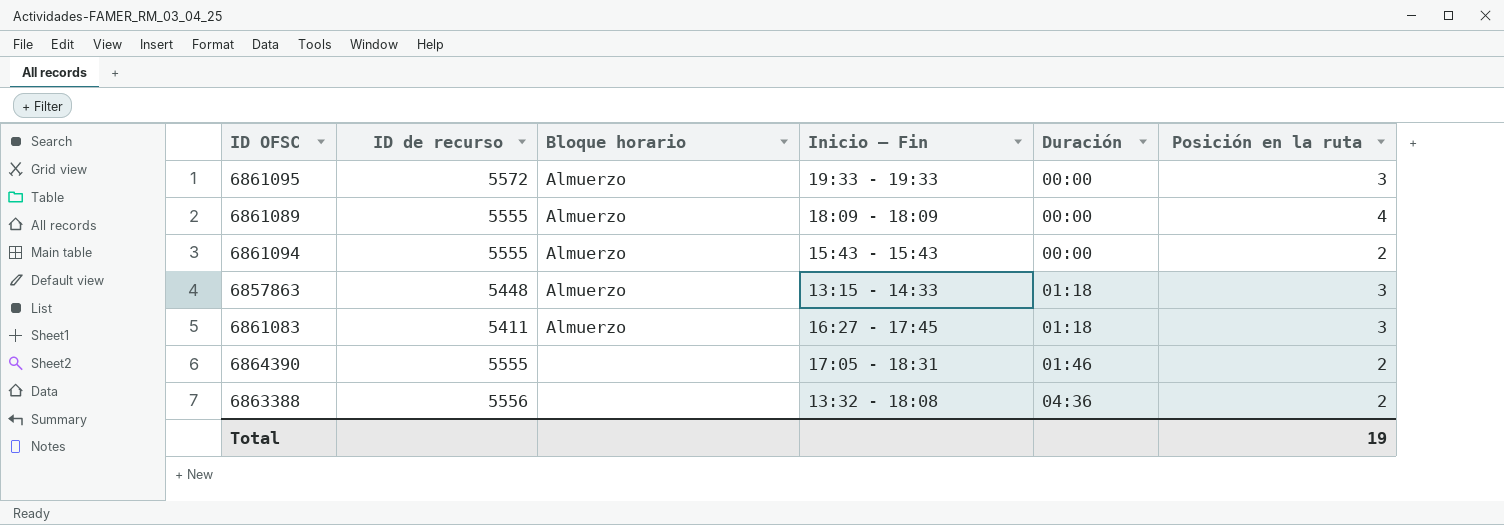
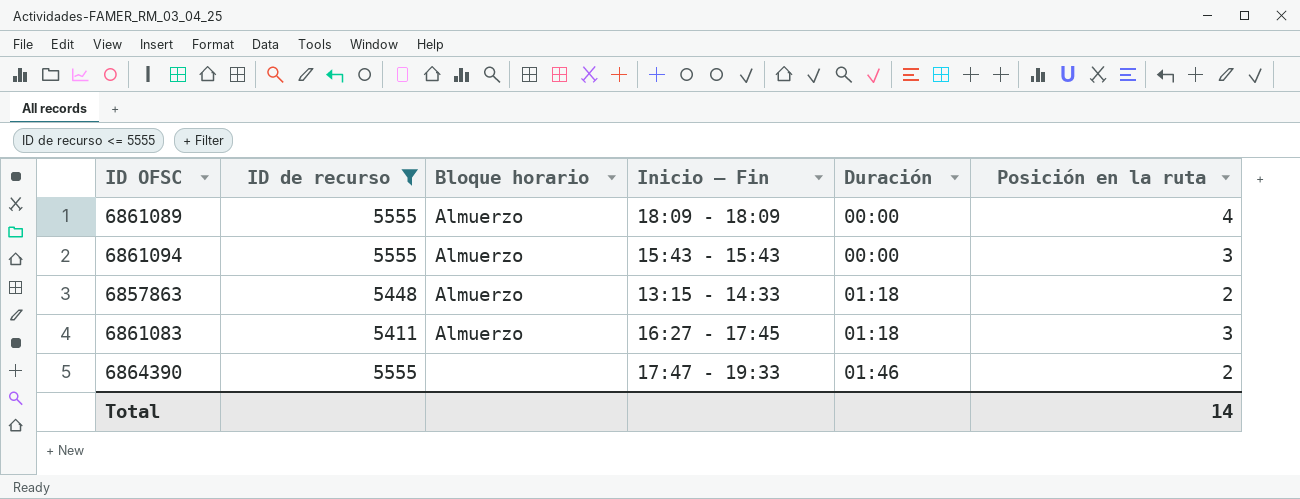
filter: none -> ID de recurso <= 5555
6861094 | Posición en la ruta: 2 -> 3
6857863 | Posición en la ruta: 3 -> 2
6864390 | Inicio – Fin: 17:05 - 18:31 -> 17:47 - 19:33
Total | Posición en la ruta: 19 -> 14

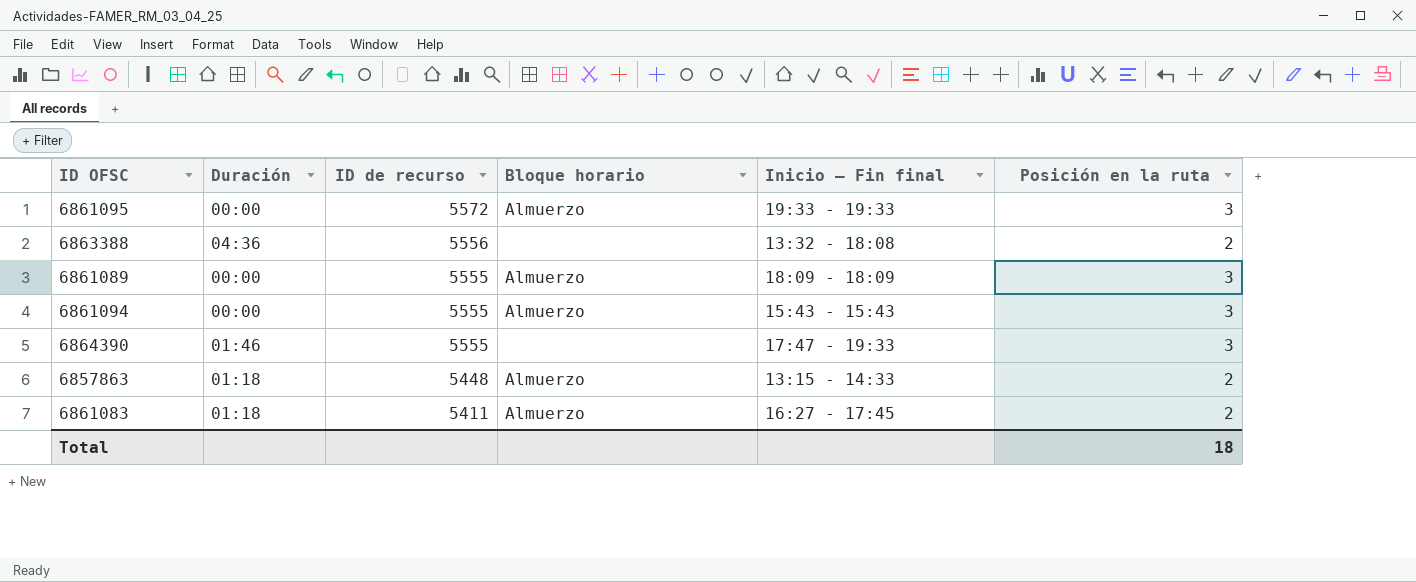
filter: ID de recurso <= 5555 -> none
row order: Duración ascending -> ID de recurso descending
column Duración | position: 5 -> 2
column name: Inicio – Fin -> Inicio – Fin final
6861089 | Posición en la ruta: 4 -> 3
6864390 | Posición en la ruta: 2 -> 3
6861083 | Posición en la ruta: 3 -> 2
Total | Posición en la ruta: 14 -> 18

